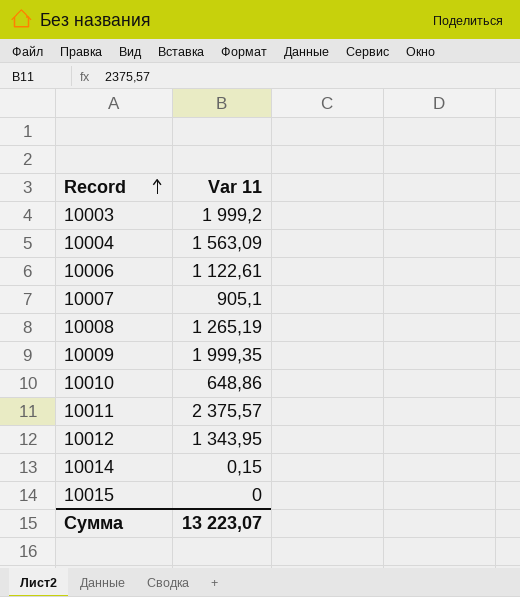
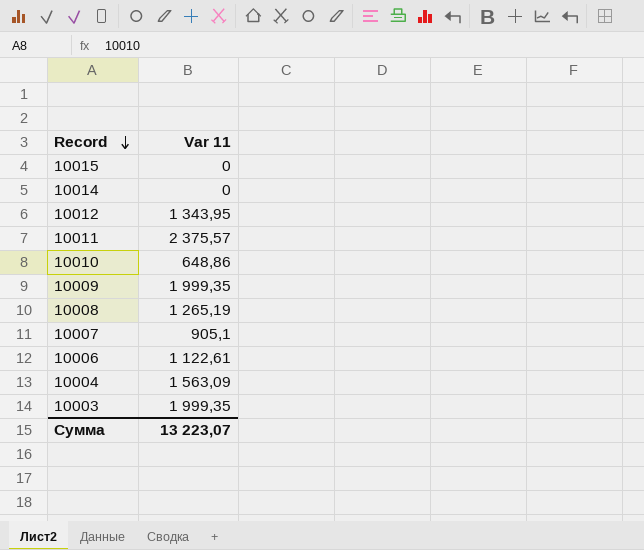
row order: Record ascending -> Record descending
10014 | Var 11: 0,15 -> 0
10003 | Var 11: 1 999,2 -> 1 999,35

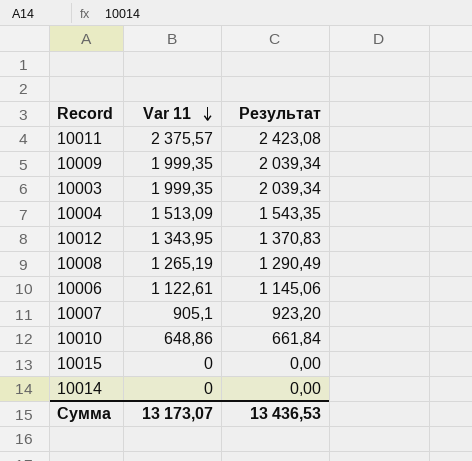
row order: Record descending -> Var 11 descending
column Результат | formula: none -> [Var 11] * 1,02
10004 | Var 11: 1 563,09 -> 1 513,09
Сумма | Var 11: 13 223,07 -> 13 173,07

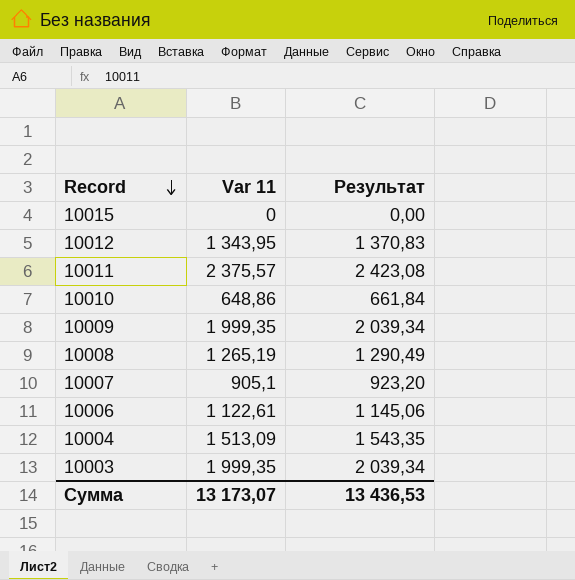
row order: Var 11 descending -> Record descending
row 10014: 0 | 0,00 -> none

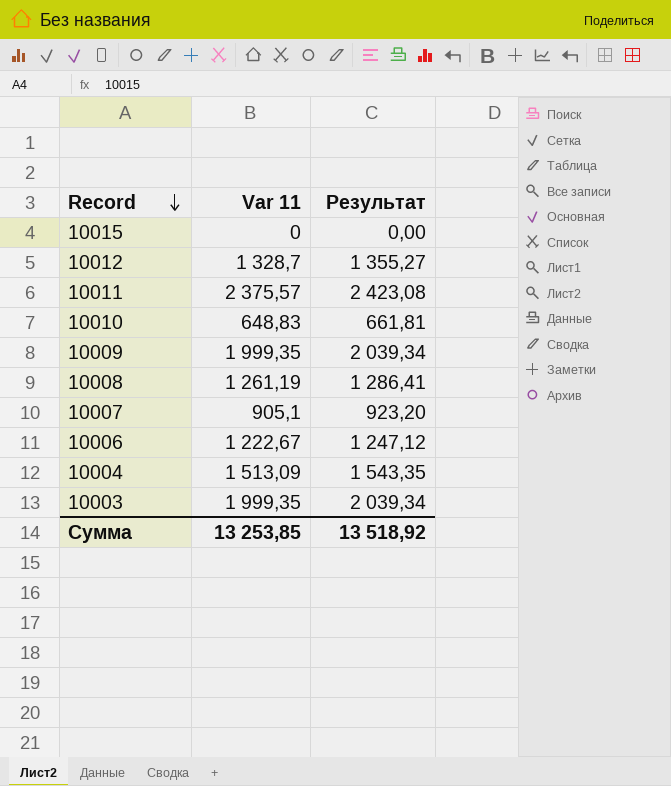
10012 | Var 11: 1 343,95 -> 1 328,7
10012 | Результат: 1 370,83 -> 1 355,27
10010 | Var 11: 648,86 -> 648,83
10010 | Результат: 661,84 -> 661,81
10008 | Var 11: 1 265,19 -> 1 261,19
10008 | Результат: 1 290,49 -> 1 286,41
10006 | Var 11: 1 122,61 -> 1 222,67
10006 | Результат: 1 145,06 -> 1 247,12
Сумма | Var 11: 13 173,07 -> 13 253,85
Сумма | Результат: 13 436,53 -> 13 518,92

